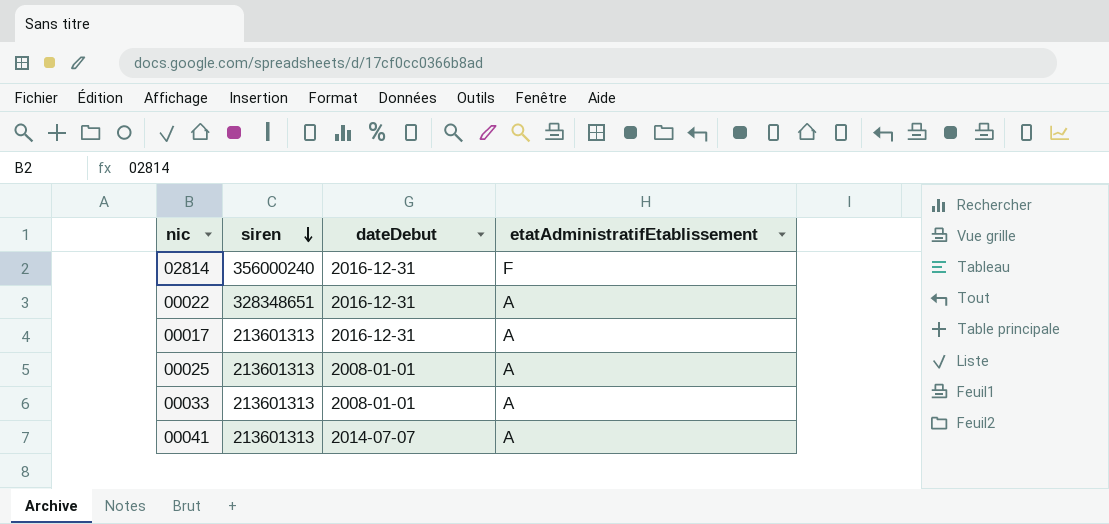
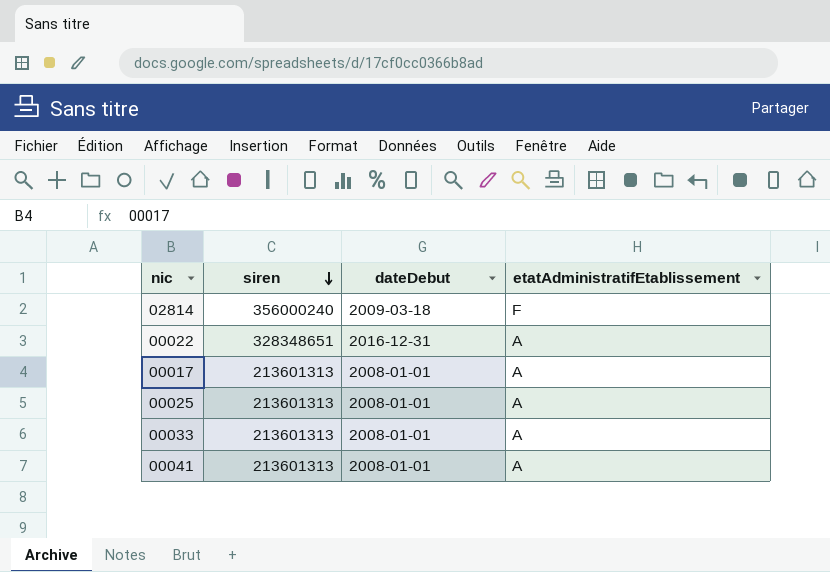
02814 | dateDebut: 2016-12-31 -> 2009-03-18
00017 | dateDebut: 2016-12-31 -> 2008-01-01
00041 | dateDebut: 2014-07-07 -> 2008-01-01

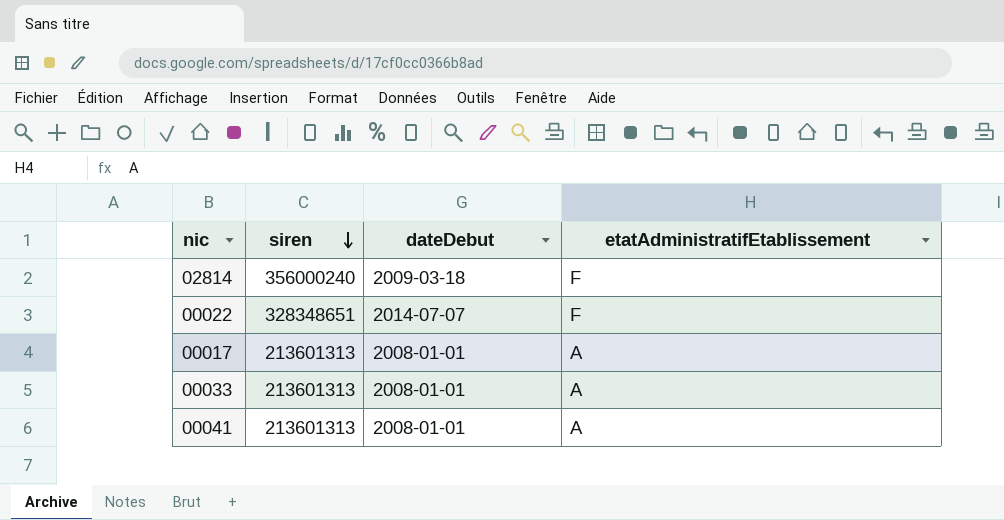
row 00025: 213601313 | 2008-01-01 | A -> none
00022 | dateDebut: 2016-12-31 -> 2014-07-07
00022 | etatAdministratifEtablissement: A -> F

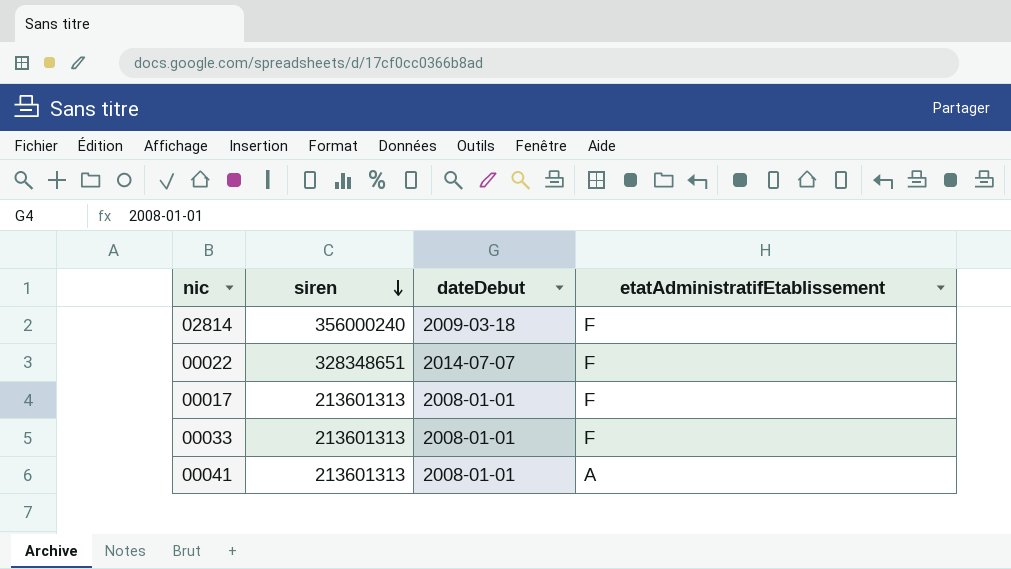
00017 | etatAdministratifEtablissement: A -> F
00033 | etatAdministratifEtablissement: A -> F

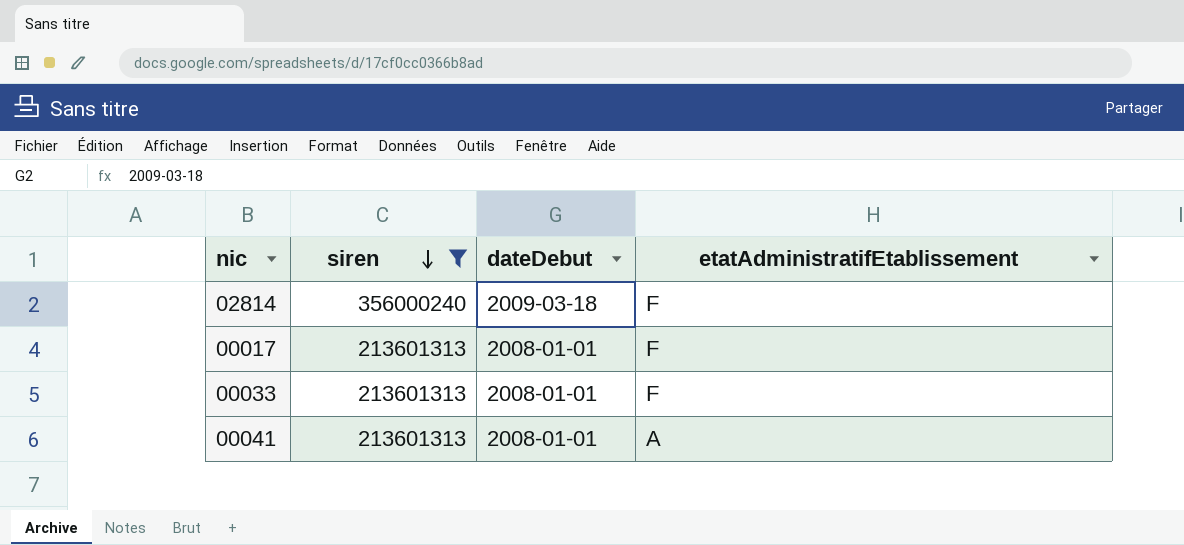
filter: none -> siren != 328348651

